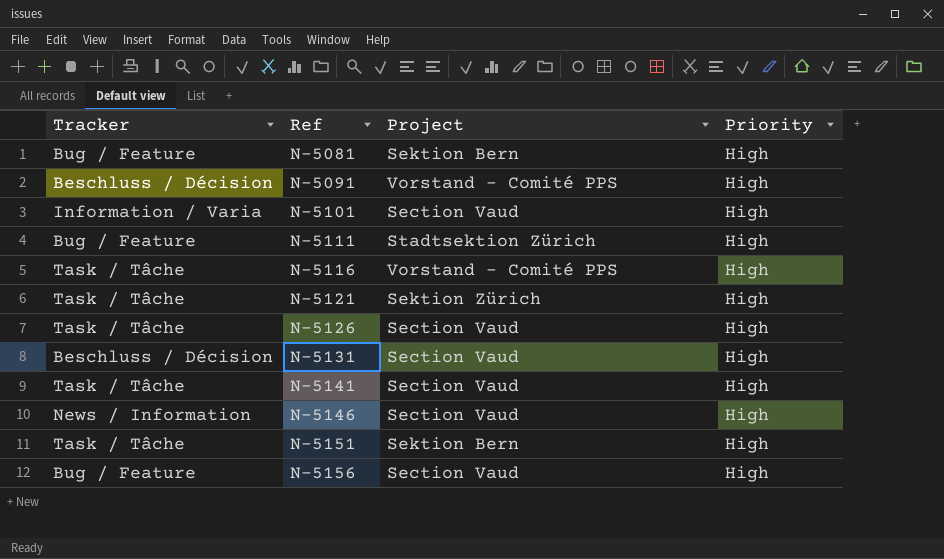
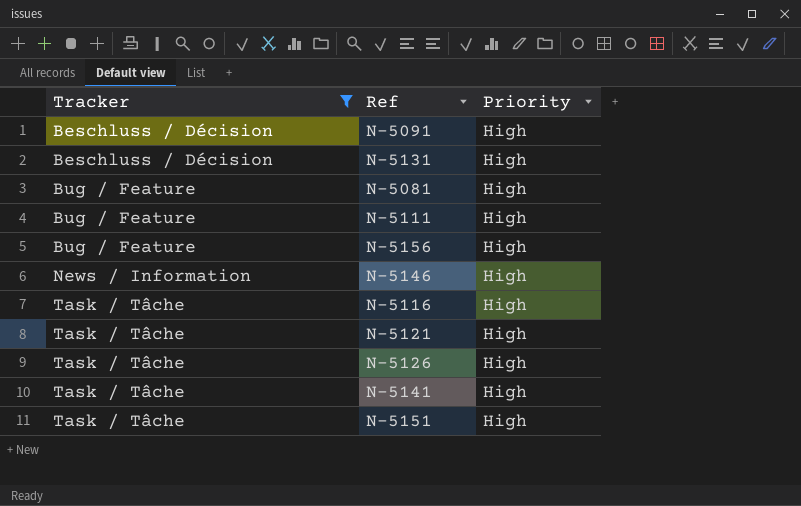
filter: none -> Tracker != Information / Varia
row order: Ref ascending -> Tracker ascending
column Project | position: 3 -> none

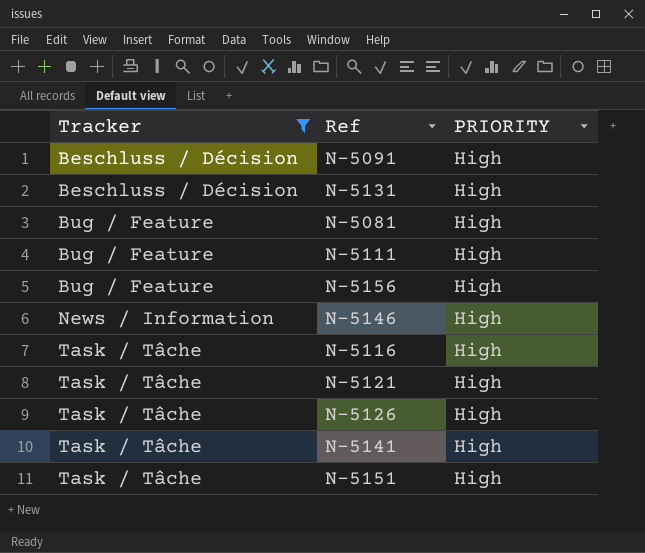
column name: Priority -> PRIORITY

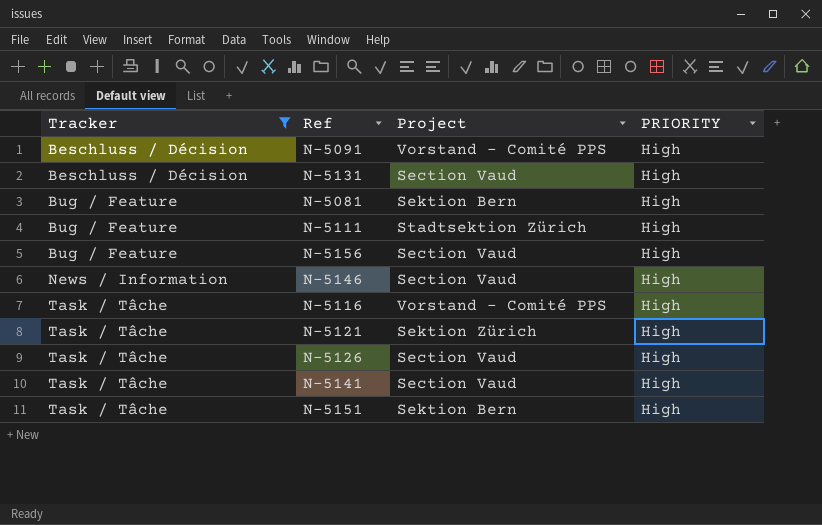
column Project | position: none -> 3

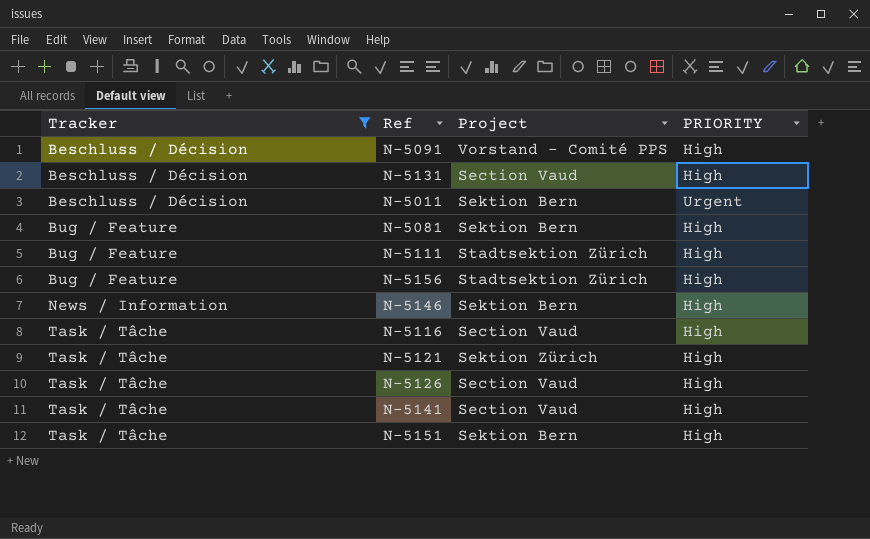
row N-5011: none -> Beschluss / Décision | Sektion Bern | Urgent
N-5156 | Project: Section Vaud -> Stadtsektion Zürich
N-5146 | Project: Section Vaud -> Sektion Bern
N-5116 | Project: Vorstand - Comité PPS -> Section Vaud

